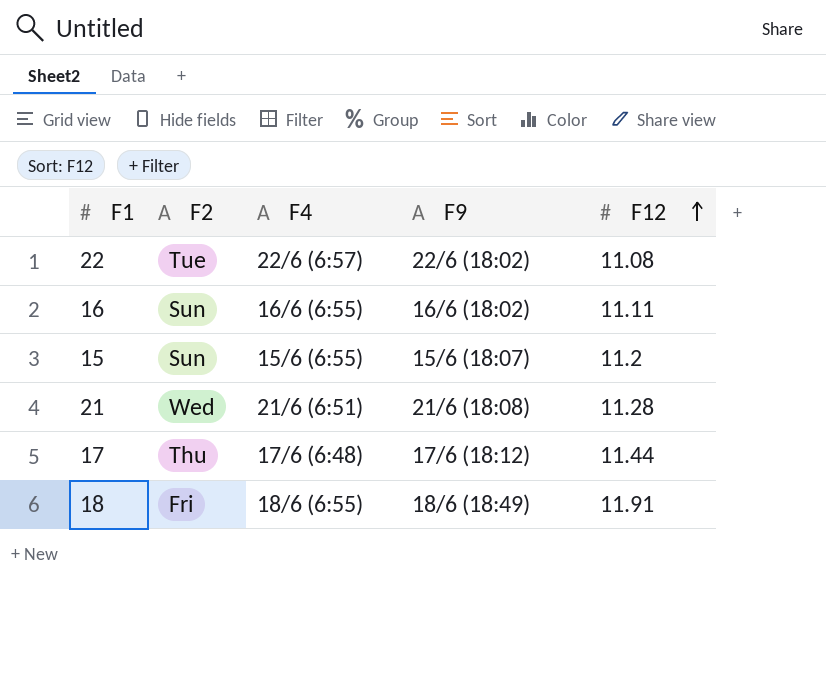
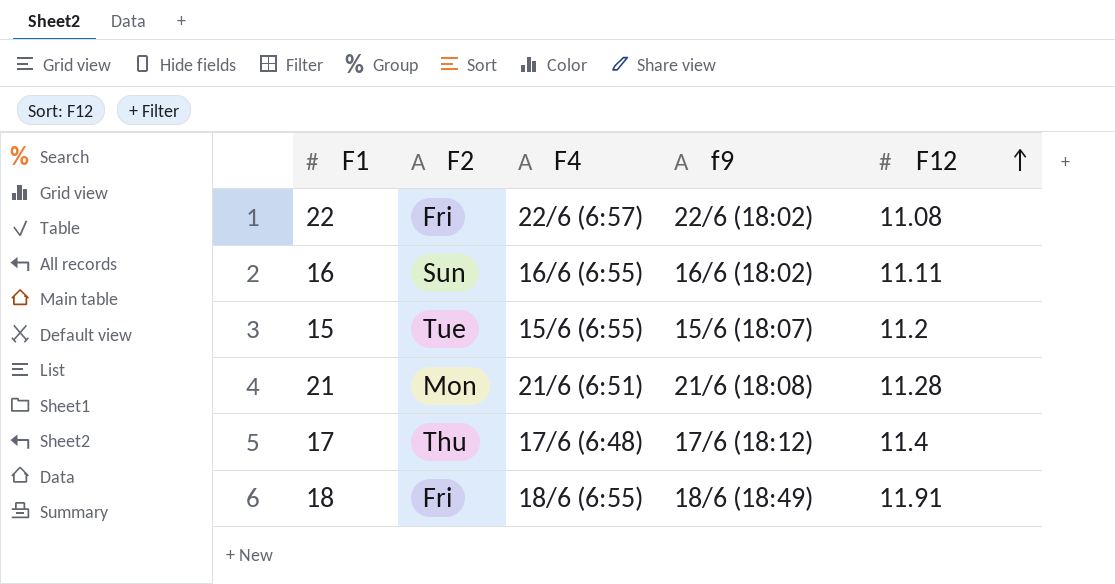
column name: F9 -> f9
22 | F2: Tue -> Fri
15 | F2: Sun -> Tue
21 | F2: Wed -> Mon
17 | F12: 11.44 -> 11.4

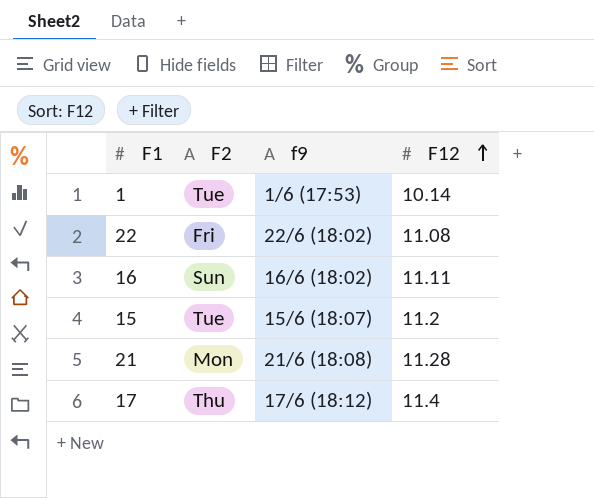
column F4 | position: 3 -> none
row 18: Fri | 18/6 (6:55) | 18/6 (18:49) | 11.91 -> none
row 1: none -> Tue | 1/6 (17:53) | 10.14

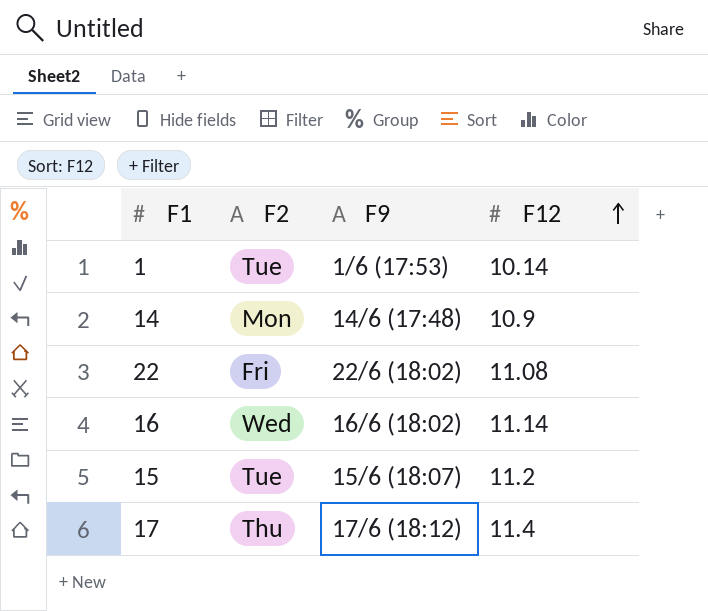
column name: f9 -> F9
row 21: Mon | 21/6 (18:08) | 11.28 -> none
row 14: none -> Mon | 14/6 (17:48) | 10.9
16 | F2: Sun -> Wed
16 | F12: 11.11 -> 11.14

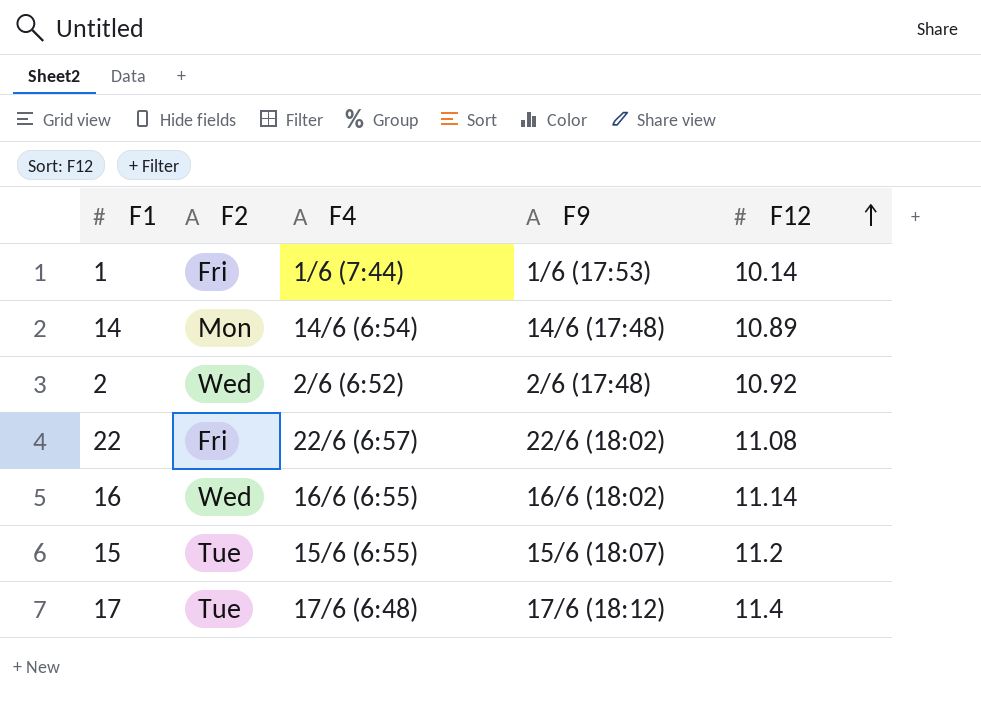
column F4 | position: none -> 3
1 | F2: Tue -> Fri
14 | F12: 10.9 -> 10.89
row 2: none -> Wed | 2/6 (6:52) | 2/6 (17:48) | 10.92
17 | F2: Thu -> Tue

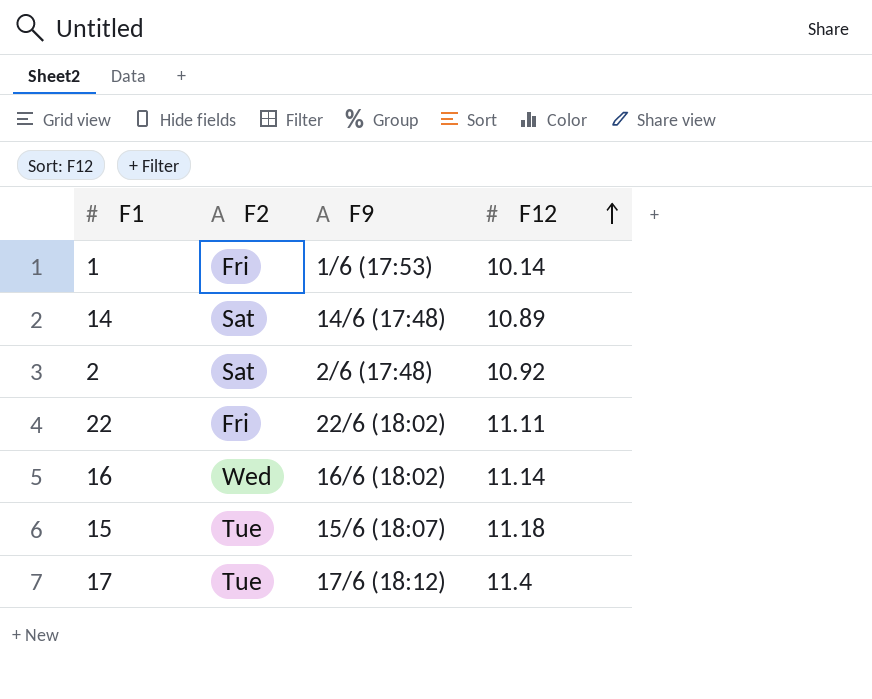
column F4 | position: 3 -> none
14 | F2: Mon -> Sat
2 | F2: Wed -> Sat
22 | F12: 11.08 -> 11.11
15 | F12: 11.2 -> 11.18

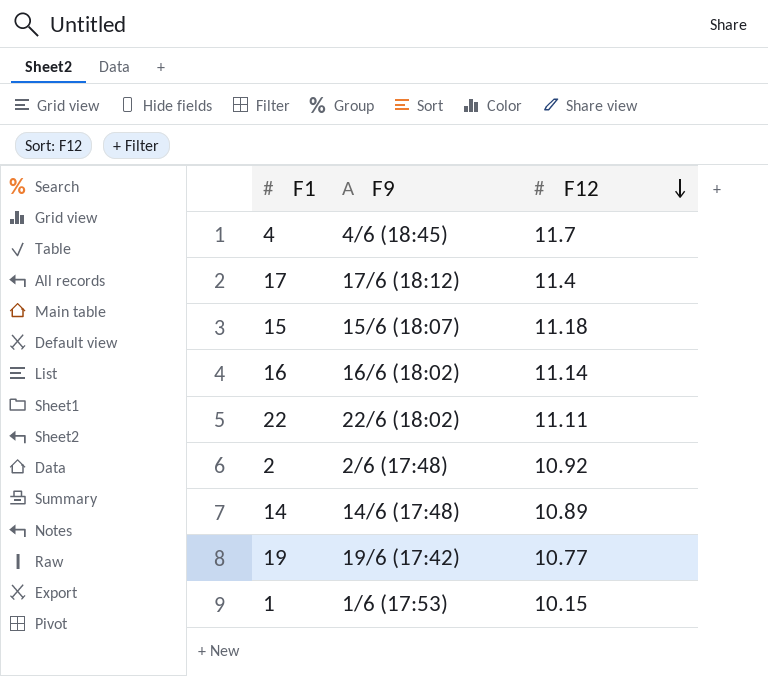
row order: F12 ascending -> F12 descending
column F2 | position: 2 -> none
row 4: none -> 4/6 (18:45) | 11.7
row 19: none -> 19/6 (17:42) | 10.77
1 | F12: 10.14 -> 10.15

